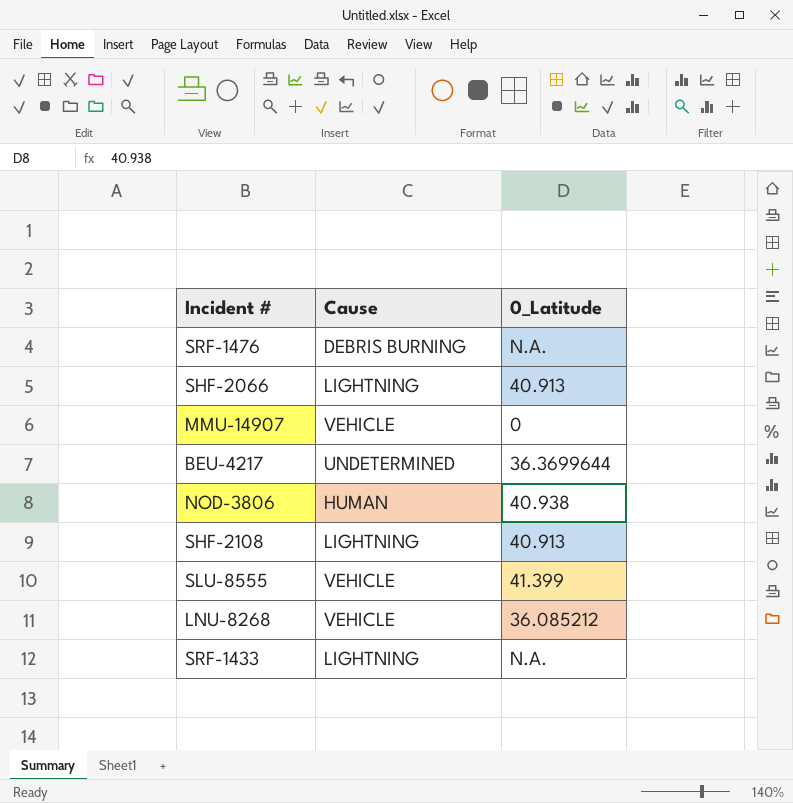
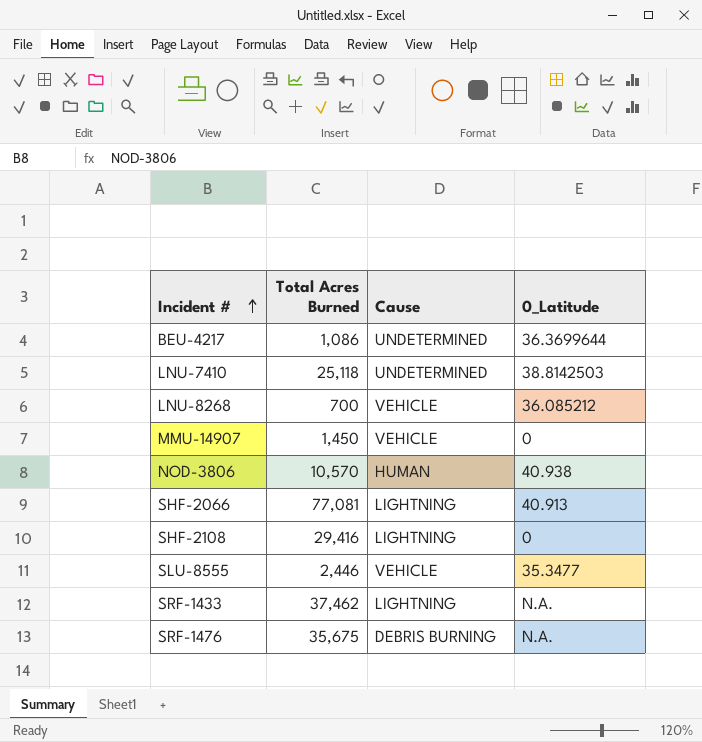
row order: none -> Incident # ascending
column Total Acres Burned | position: none -> 2
row LNU-7410: none -> 25,118 | UNDETERMINED | 38.8142503
SHF-2108 | 0_Latitude: 40.913 -> 0
SLU-8555 | 0_Latitude: 41.399 -> 35.3477

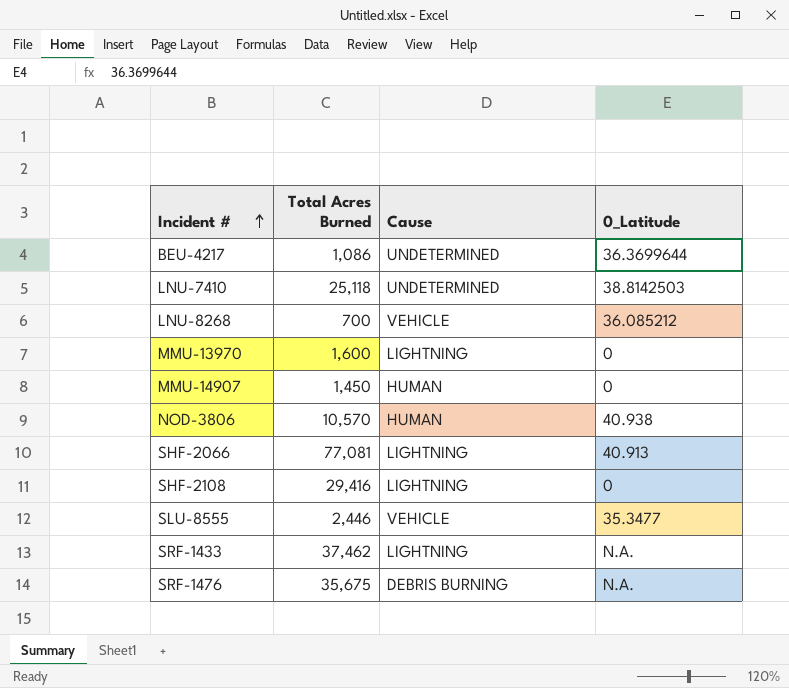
row MMU-13970: none -> 1,600 | LIGHTNING | 0
MMU-14907 | Cause: VEHICLE -> HUMAN

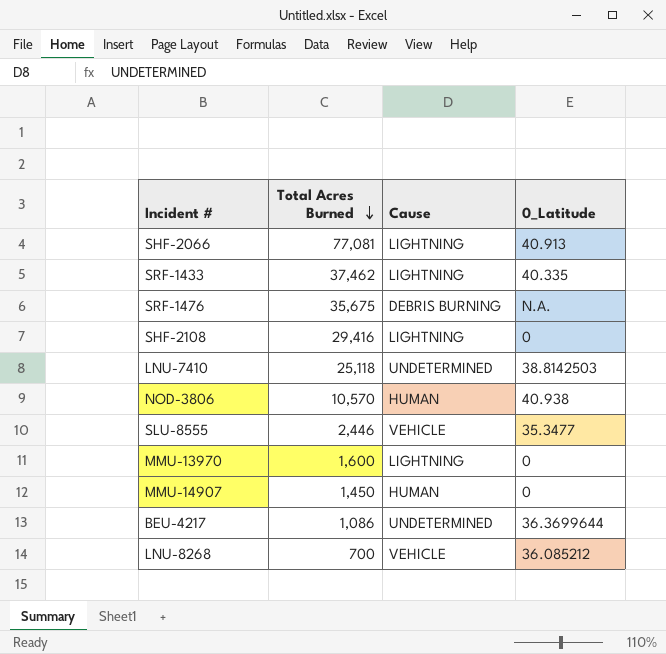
row order: Incident # ascending -> Total Acres Burned descending
SRF-1433 | 0_Latitude: N.A. -> 40.335

